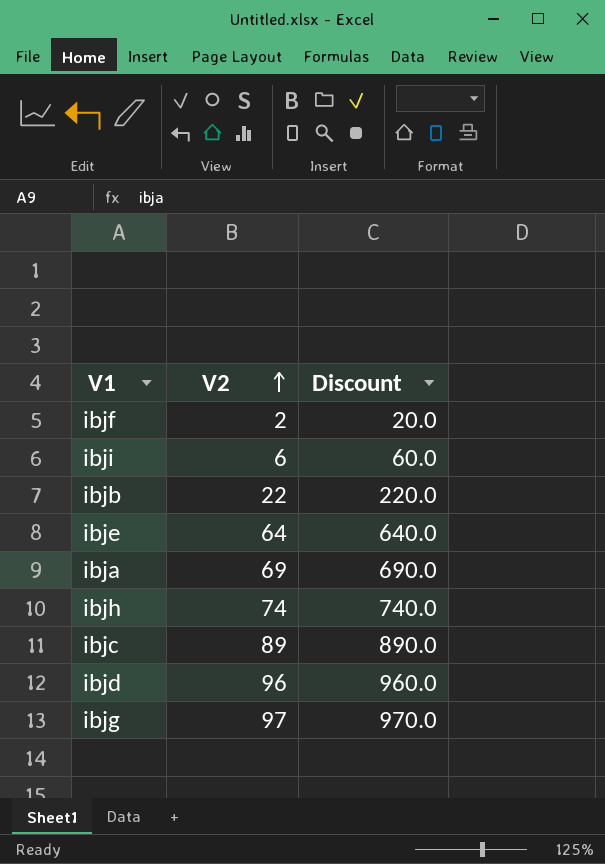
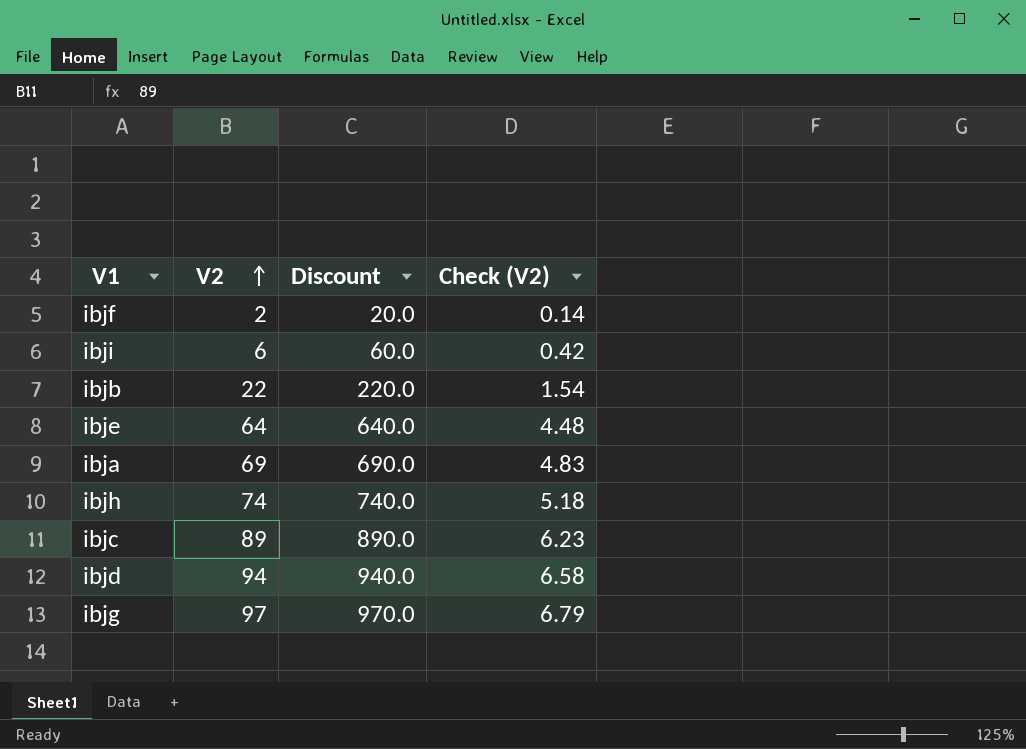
column Check (V2) | formula: none -> [V2] * 0.07
ibjd | V2: 96 -> 94
ibjd | Discount: 960.0 -> 940.0

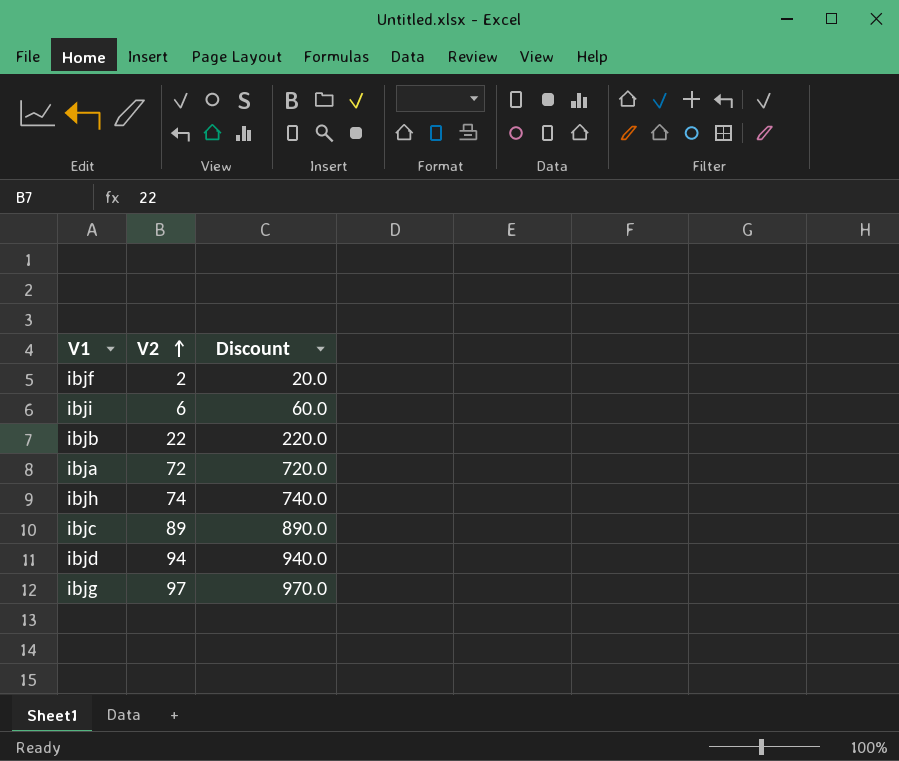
column Check (V2) | formula: [V2] * 0.07 -> none
row ibje: 64 | 640.0 | 4.48 -> none
ibja | V2: 69 -> 72
ibja | Discount: 690.0 -> 720.0

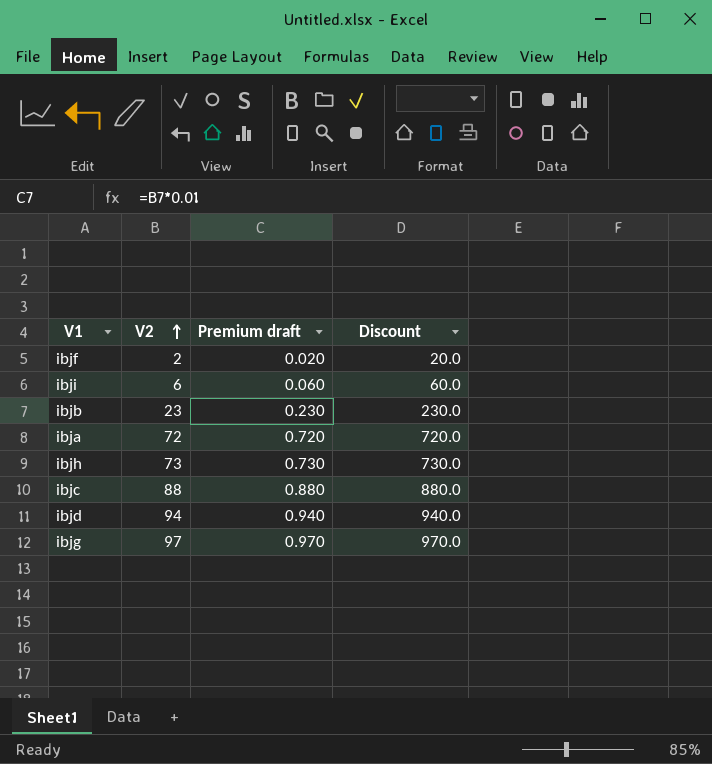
column Premium draft | formula: none -> [V2] * 0.01
ibjb | V2: 22 -> 23
ibjb | Discount: 220.0 -> 230.0
ibjh | V2: 74 -> 73
ibjh | Discount: 740.0 -> 730.0
ibjc | V2: 89 -> 88
ibjc | Discount: 890.0 -> 880.0

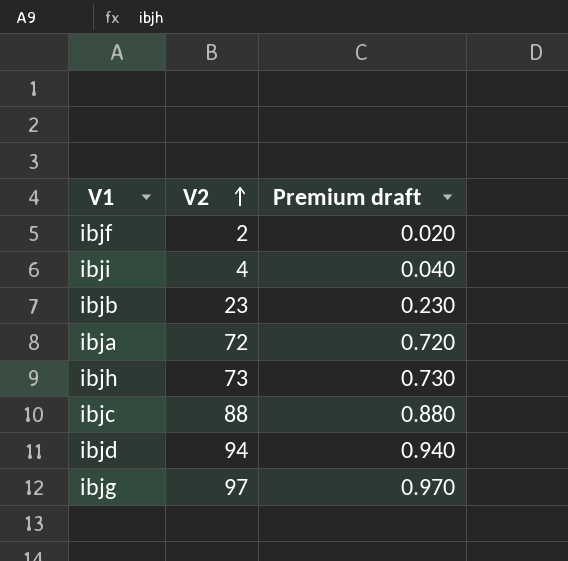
column Discount | formula: [V2] * 10 -> none
ibji | V2: 6 -> 4
ibji | Premium draft: 0.060 -> 0.040

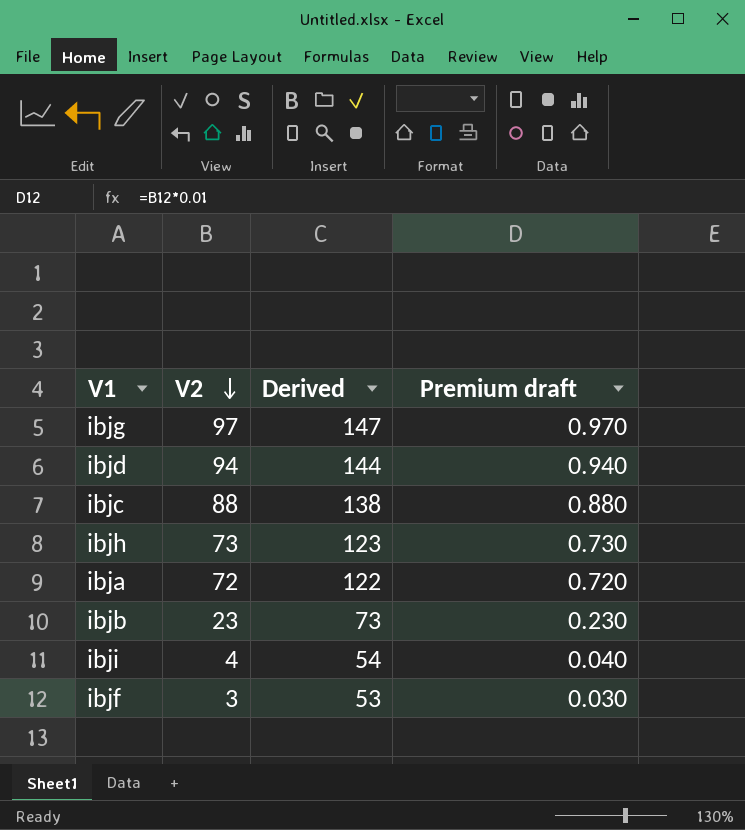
row order: V2 ascending -> V2 descending
column Derived | formula: none -> [V2] + 50
ibjf | V2: 2 -> 3
ibjf | Premium draft: 0.020 -> 0.030

